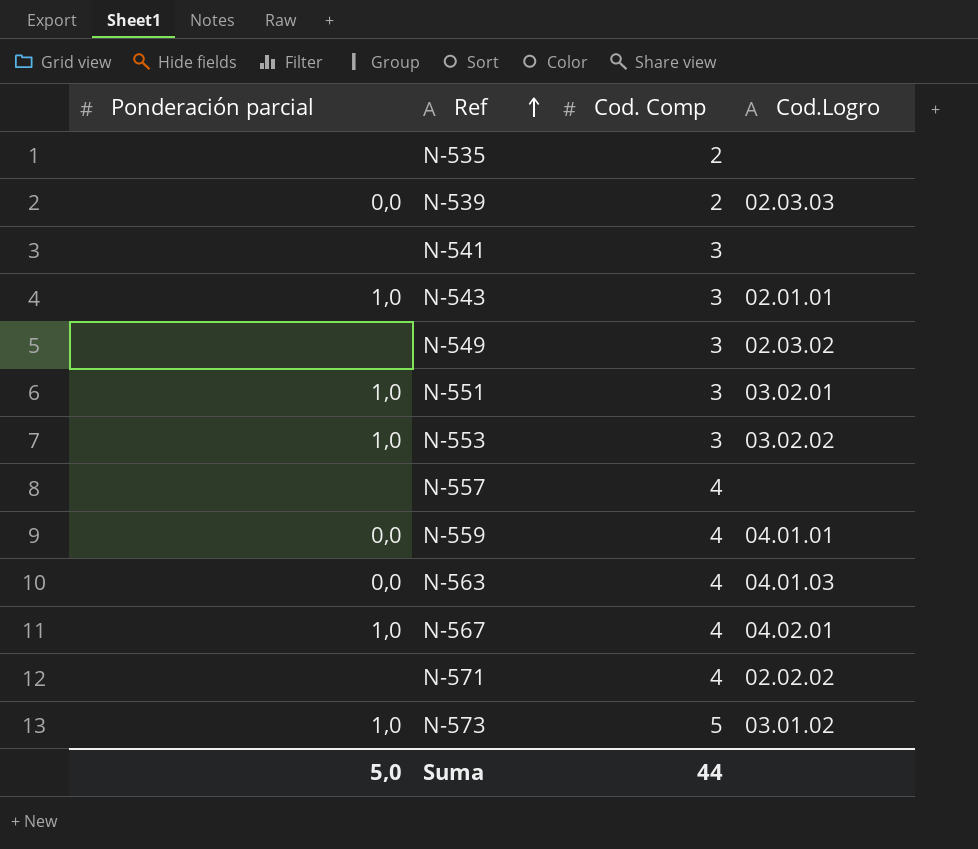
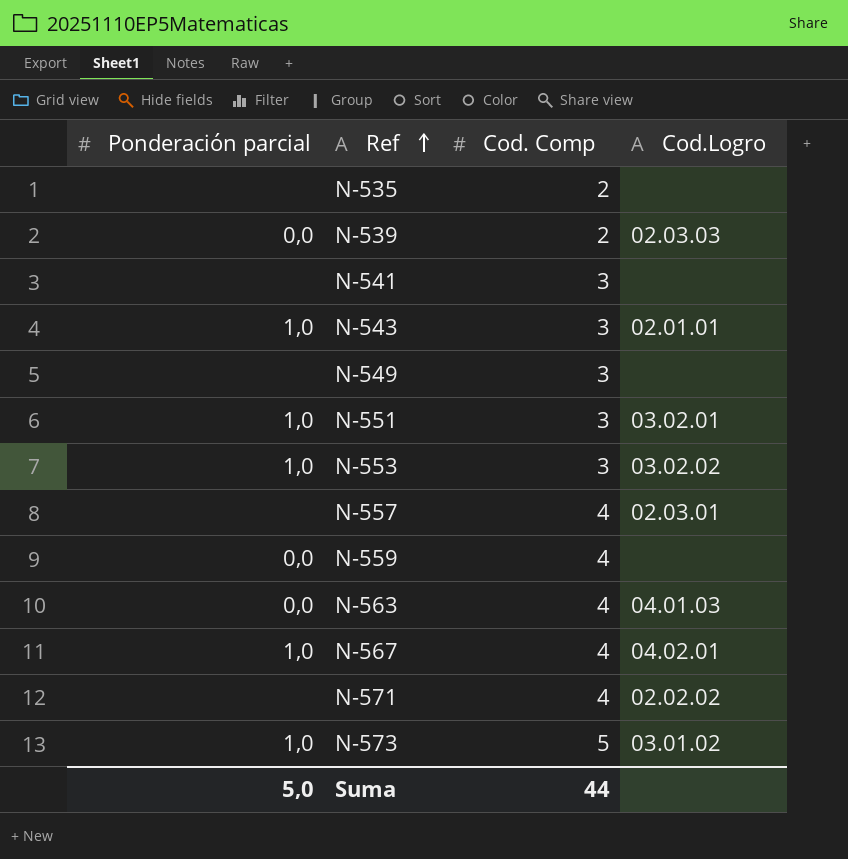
N-549 | Cod.Logro: 02.03.02 -> none
N-557 | Cod.Logro: none -> 02.03.01
N-559 | Cod.Logro: 04.01.01 -> none

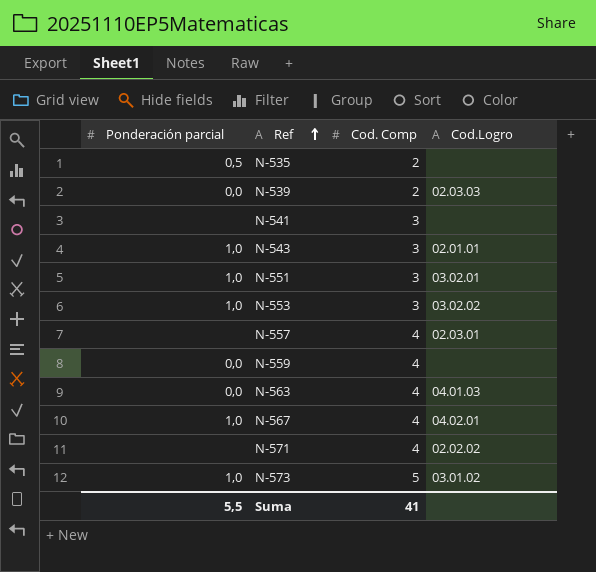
row N-549: none | 3 | none -> none
N-535 | Ponderación parcial: none -> 0,5
Suma | Ponderación parcial: 5,0 -> 5,5
Suma | Cod. Comp: 44 -> 41

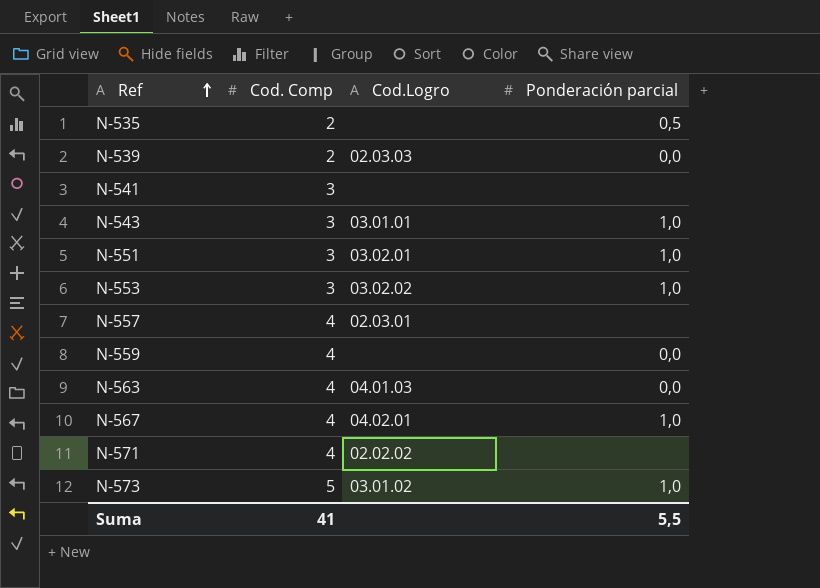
column Ponderación parcial | position: 1 -> 4
N-543 | Cod.Logro: 02.01.01 -> 03.01.01

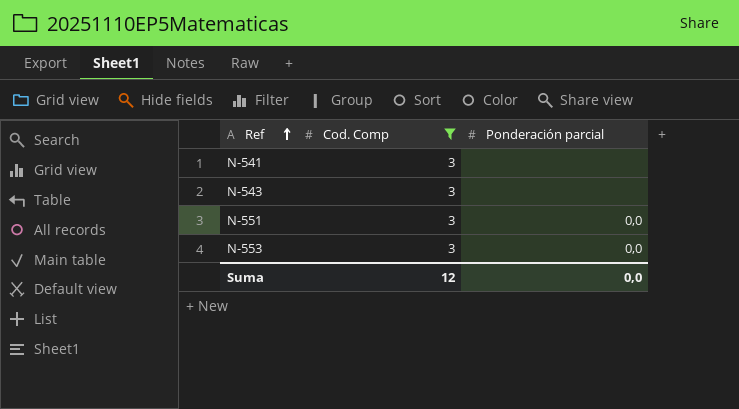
filter: none -> Cod. Comp = 3
column Cod.Logro | position: 3 -> none
N-543 | Ponderación parcial: 1,0 -> none
N-551 | Ponderación parcial: 1,0 -> 0,0
N-553 | Ponderación parcial: 1,0 -> 0,0
Suma | Cod. Comp: 41 -> 12
Suma | Ponderación parcial: 5,5 -> 0,0

